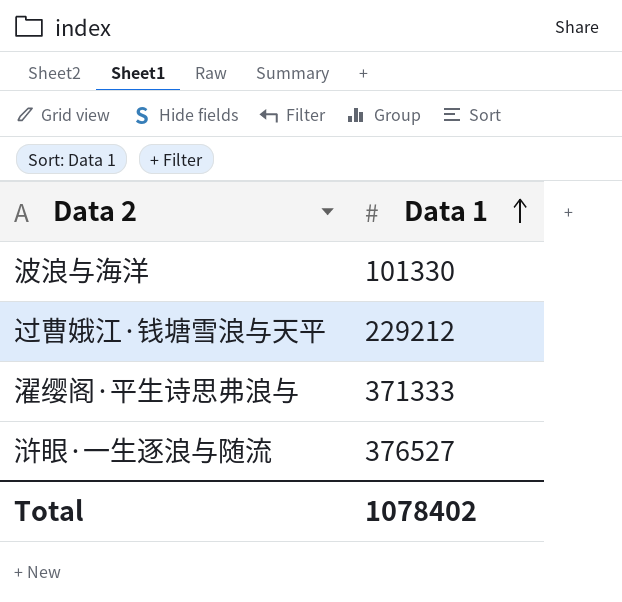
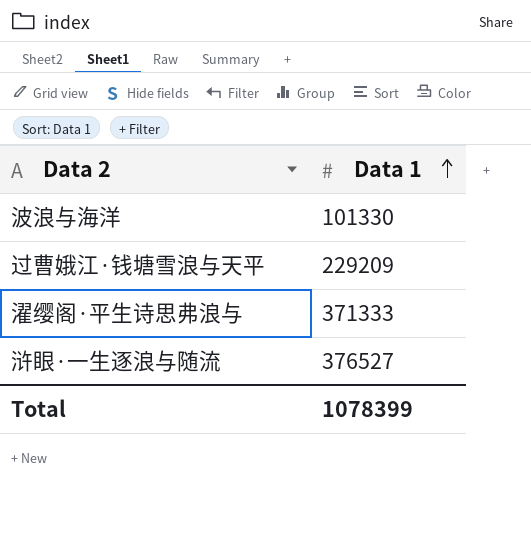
过曹娥江·钱塘雪浪与天平 | Data 1: 229212 -> 229209
Total | Data 1: 1078402 -> 1078399

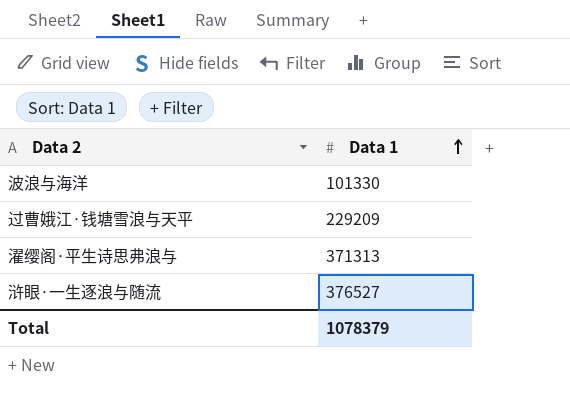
濯缨阁·平生诗思弗浪与 | Data 1: 371333 -> 371313
Total | Data 1: 1078399 -> 1078379

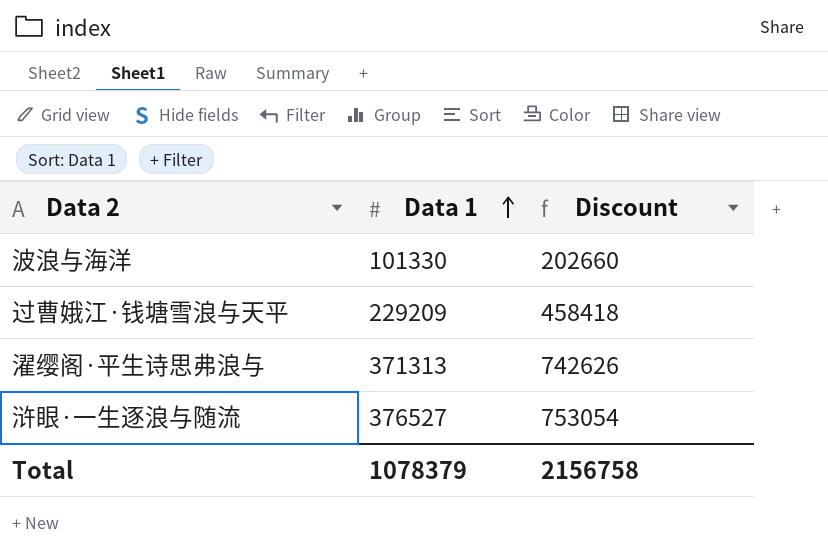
column Discount | formula: none -> [Data 1] * 2

